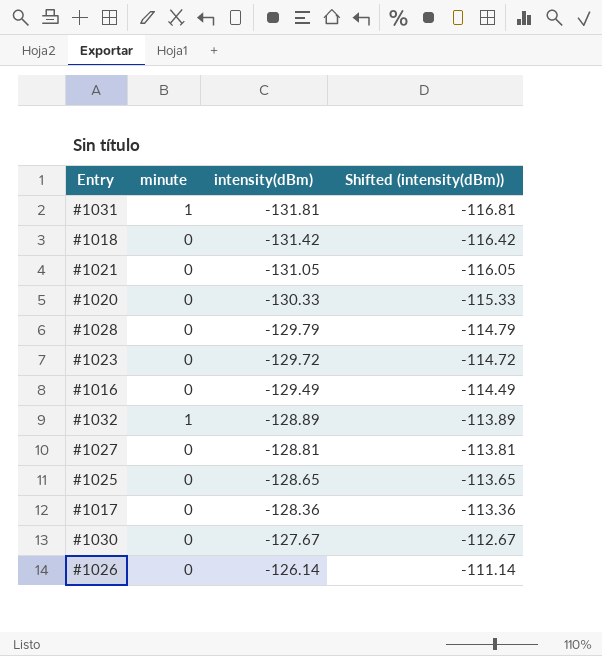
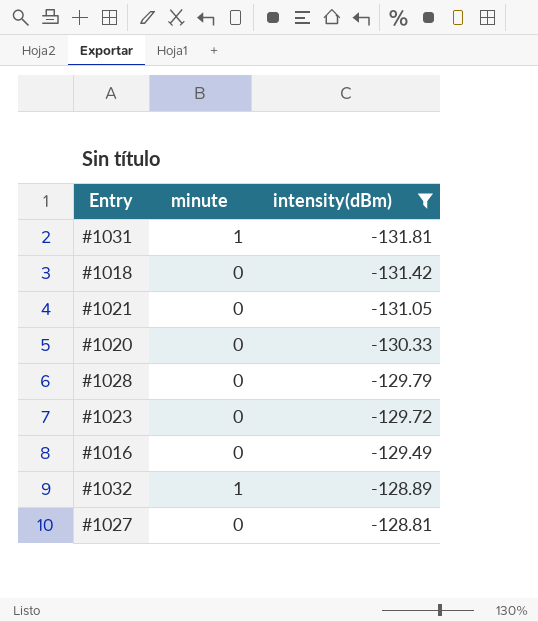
filter: none -> intensity(dBm) <= -128.81
column Shifted (intensity(dBm)) | formula: [intensity(dBm)] + 15 -> none

